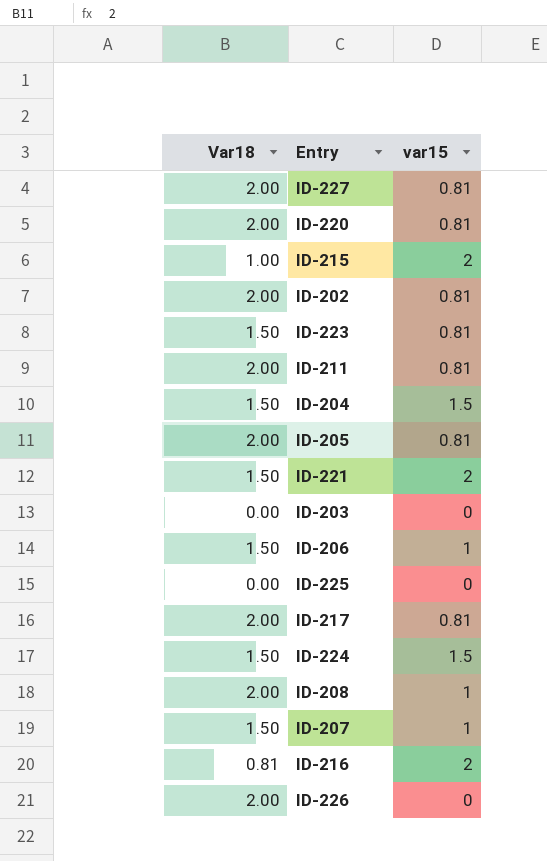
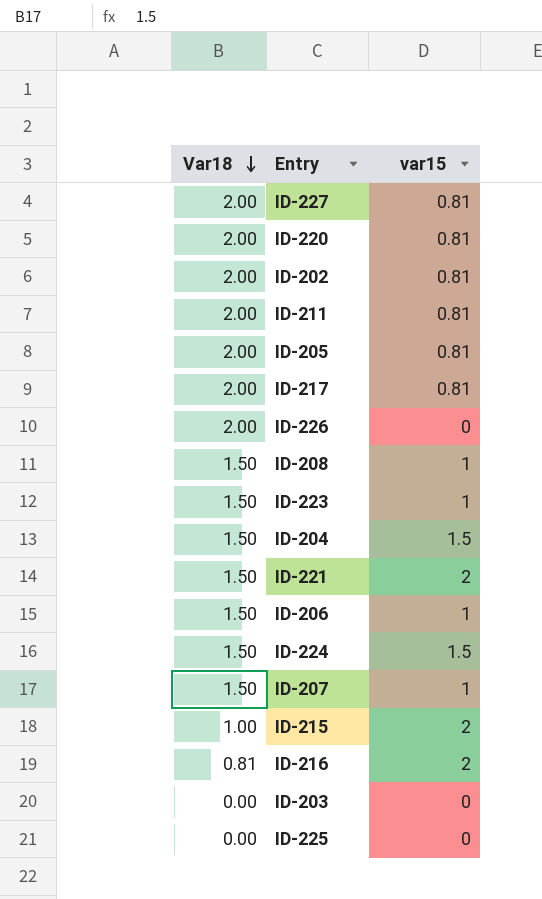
row order: none -> Var18 descending
ID-208 | Var18: 2.00 -> 1.50
ID-223 | var15: 0.81 -> 1

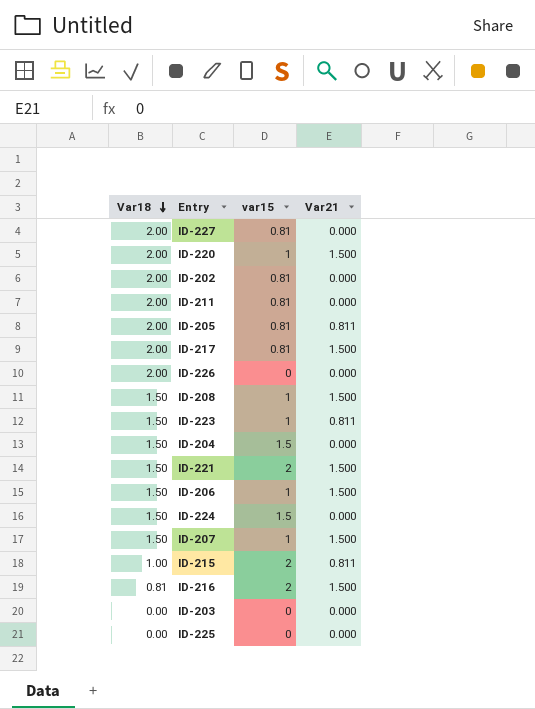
column Var21 | position: none -> 4
ID-220 | var15: 0.81 -> 1

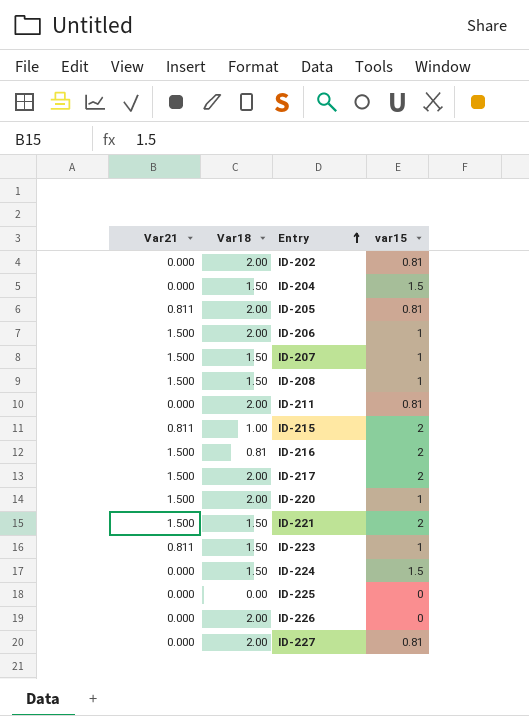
row order: Var18 descending -> Entry ascending
column Var21 | position: 4 -> 1
row ID-203: 0.00 | 0 | 0.000 -> none
ID-206 | Var18: 1.50 -> 2.00
ID-217 | var15: 0.81 -> 2

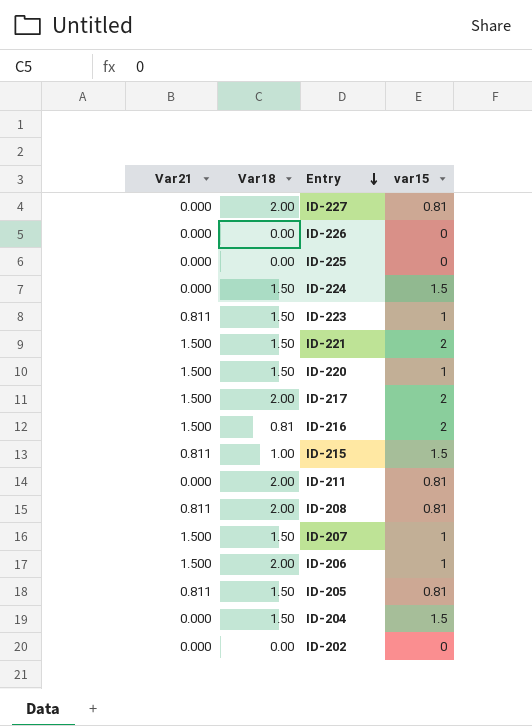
row order: Entry ascending -> Entry descending
ID-226 | Var18: 2.00 -> 0.00
ID-220 | Var18: 2.00 -> 1.50
ID-215 | var15: 2 -> 1.5
ID-208 | Var21: 1.500 -> 0.811
ID-208 | Var18: 1.50 -> 2.00
ID-208 | var15: 1 -> 0.81
ID-205 | Var18: 2.00 -> 1.50
ID-202 | Var18: 2.00 -> 0.00
ID-202 | var15: 0.81 -> 0

